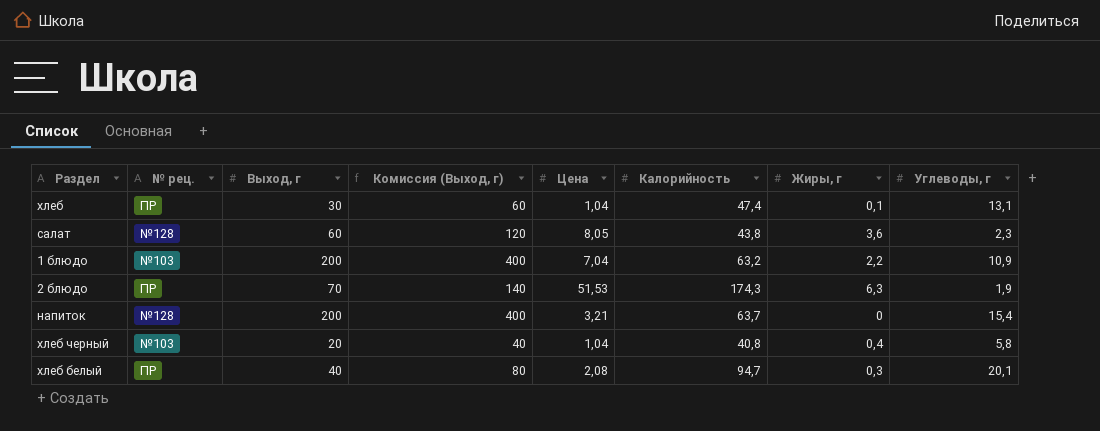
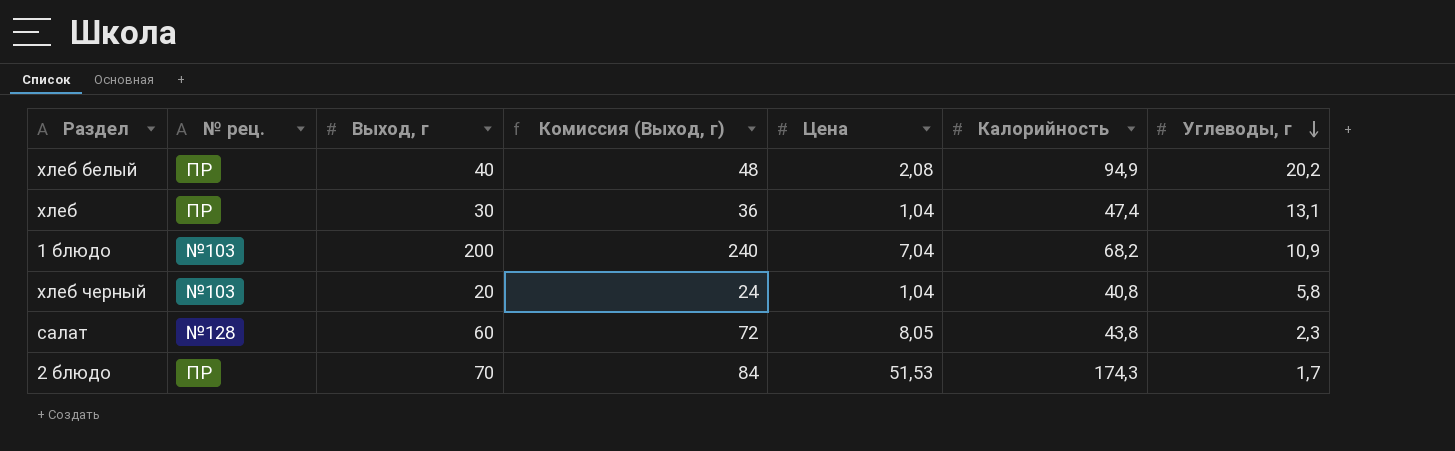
row order: none -> Углеводы, г descending
column Жиры, г | position: 7 -> none
column Комиссия (Выход, г) | formula: [Выход, г] * 2 -> [Выход, г] * 1,2
row напиток: №128 | 200 | 400 | 3,21 | 63,7 | 0 | 15,4 -> none
хлеб белый | Калорийность: 94,7 -> 94,9
хлеб белый | Углеводы, г: 20,1 -> 20,2
1 блюдо | Калорийность: 63,2 -> 68,2
2 блюдо | Углеводы, г: 1,9 -> 1,7

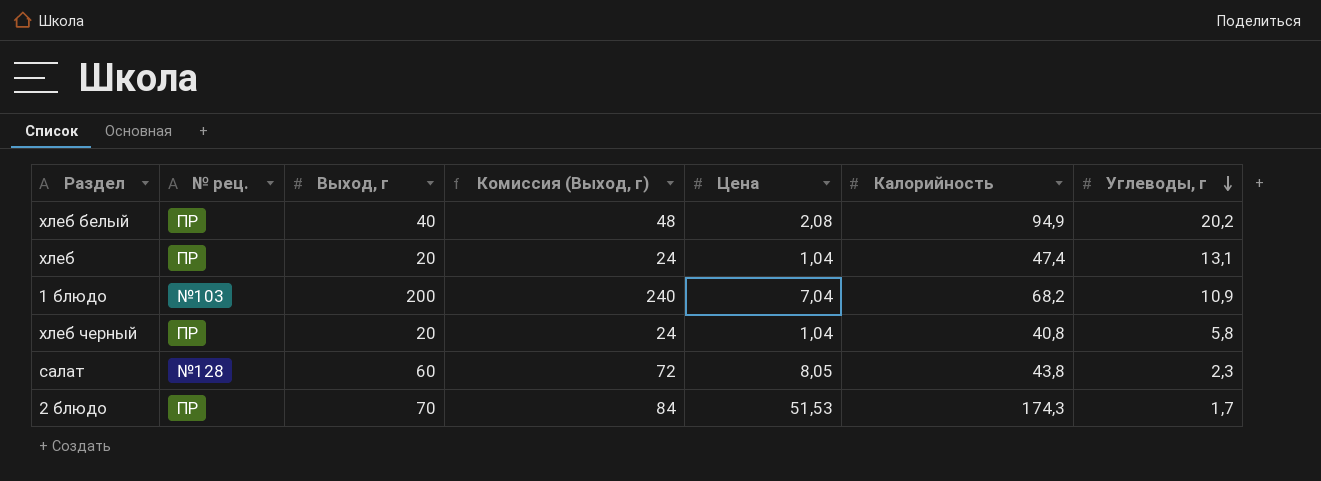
хлеб | Выход, г: 30 -> 20
хлеб | Комиссия (Выход, г): 36 -> 24
хлеб черный | № рец.: №103 -> ПР

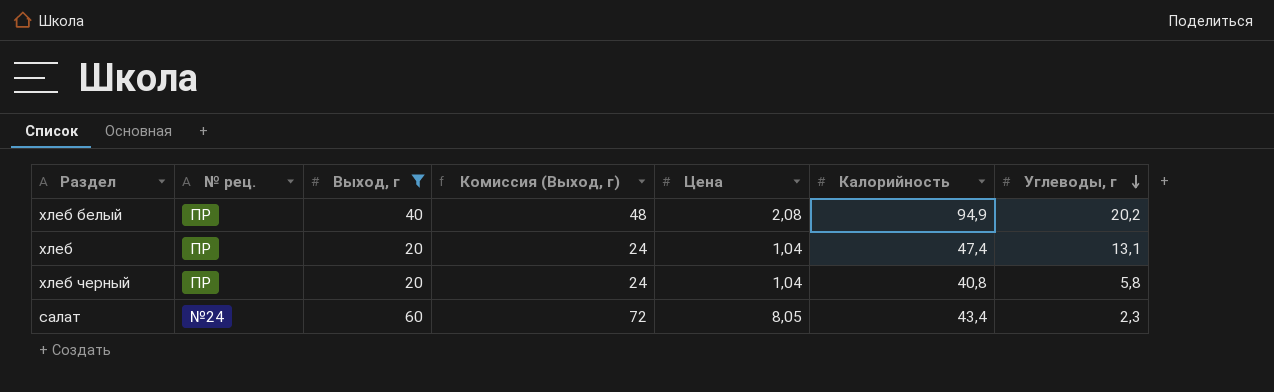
filter: none -> Выход, г <= 60
салат | № рец.: №128 -> №24
салат | Калорийность: 43,8 -> 43,4

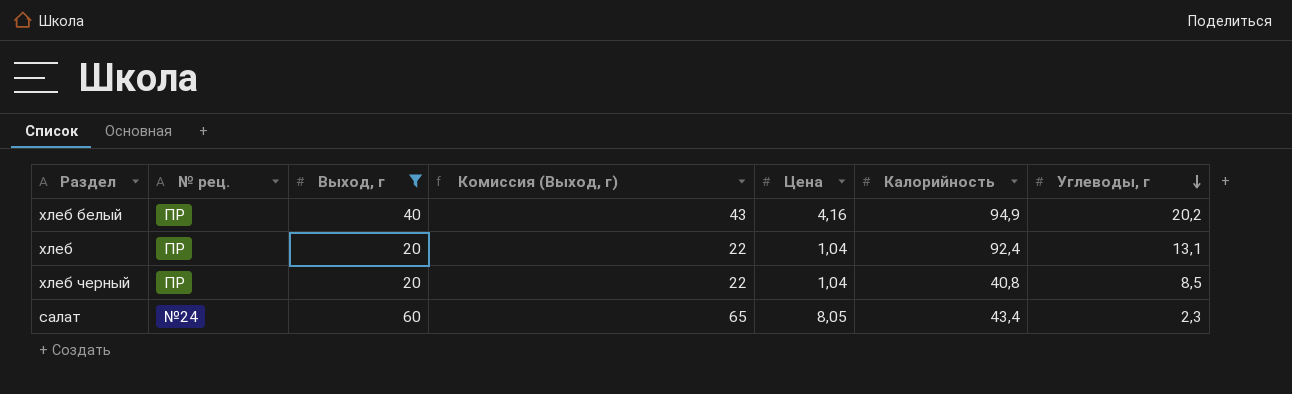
column Комиссия (Выход, г) | formula: [Выход, г] * 1,2 -> [Выход, г] * 1,08
хлеб белый | Цена: 2,08 -> 4,16
хлеб | Калорийность: 47,4 -> 92,4
хлеб черный | Углеводы, г: 5,8 -> 8,5

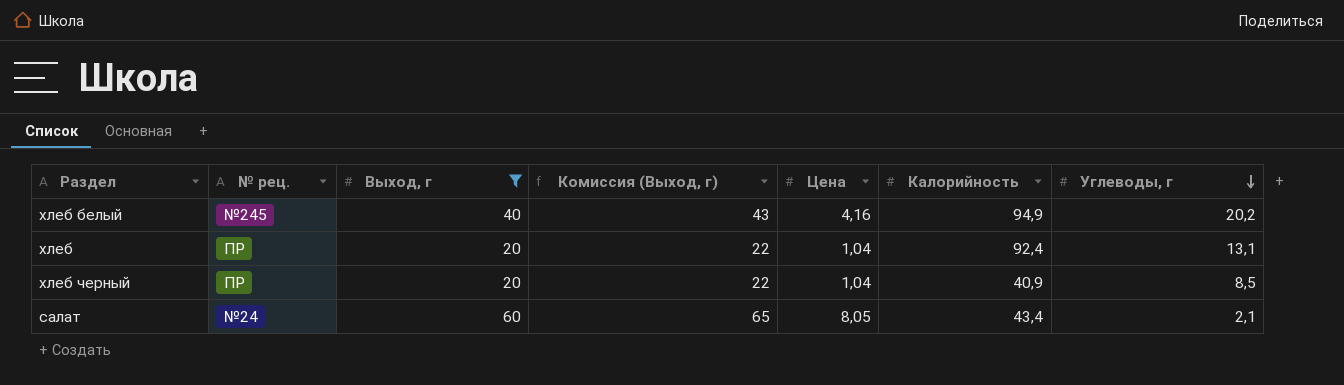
хлеб белый | № рец.: ПР -> №245
хлеб черный | Калорийность: 40,8 -> 40,9
салат | Углеводы, г: 2,3 -> 2,1

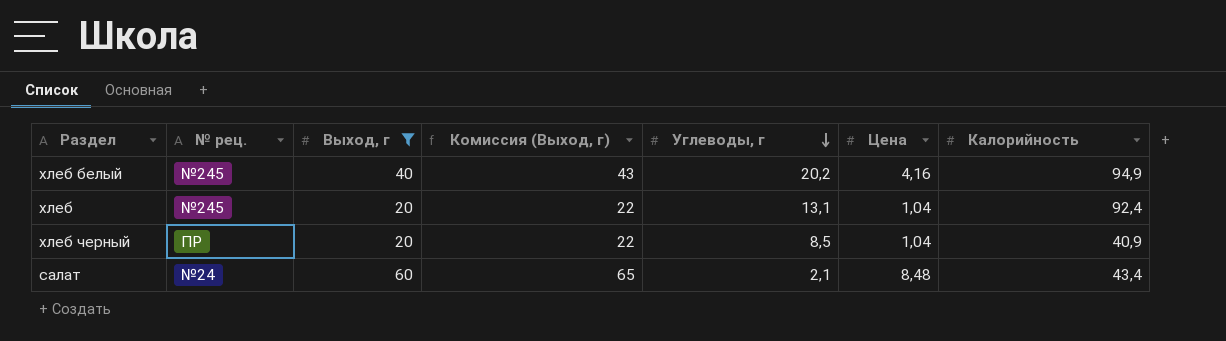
column Углеводы, г | position: 7 -> 5
хлеб | № рец.: ПР -> №245
салат | Цена: 8,05 -> 8,48

